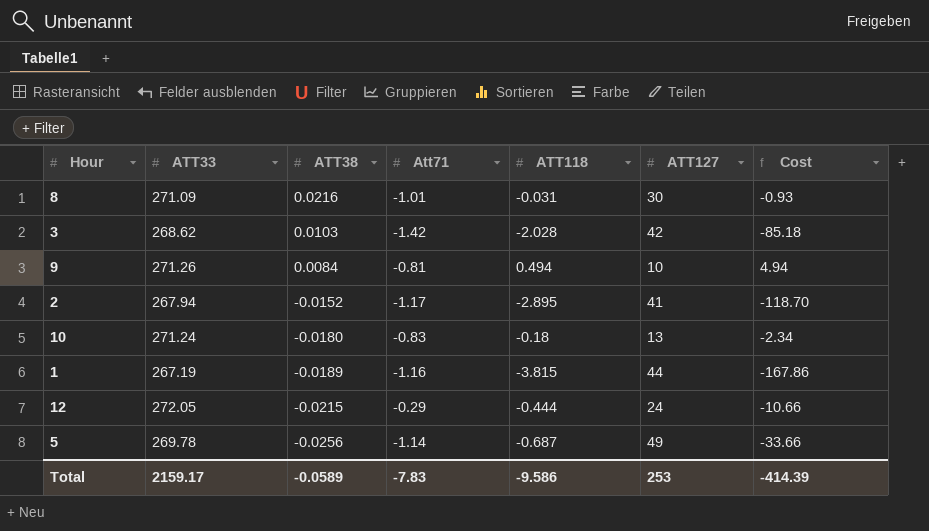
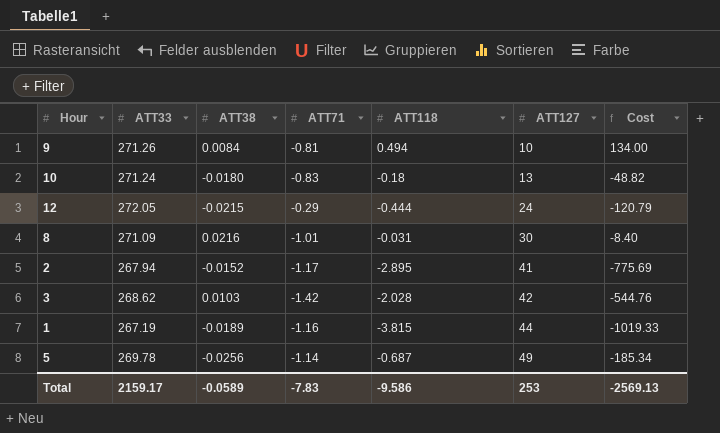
row order: ATT38 descending -> ATT127 ascending
column name: Att71 -> ATT71
column Cost | formula: [ATT118] * [ATT127] -> [ATT33] * [ATT118]
Total | Cost: -414.39 -> -2569.13

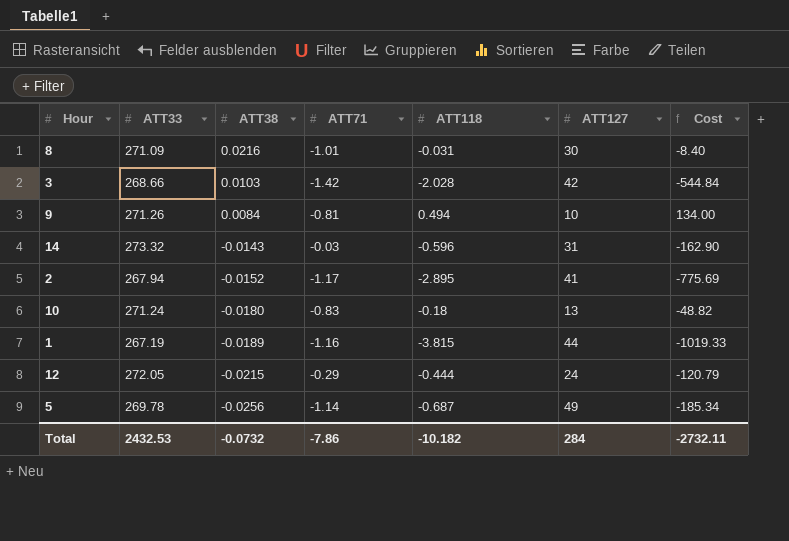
row order: ATT127 ascending -> ATT38 descending
3 | ATT33: 268.62 -> 268.66
3 | Cost: -544.76 -> -544.84
row 14: none -> 273.32 | -0.0143 | -0.03 | -0.596 | 31 | -162.90
Total | ATT33: 2159.17 -> 2432.53
Total | ATT38: -0.0589 -> -0.0732
Total | ATT71: -7.83 -> -7.86
Total | ATT118: -9.586 -> -10.182
Total | ATT127: 253 -> 284
Total | Cost: -2569.13 -> -2732.11

